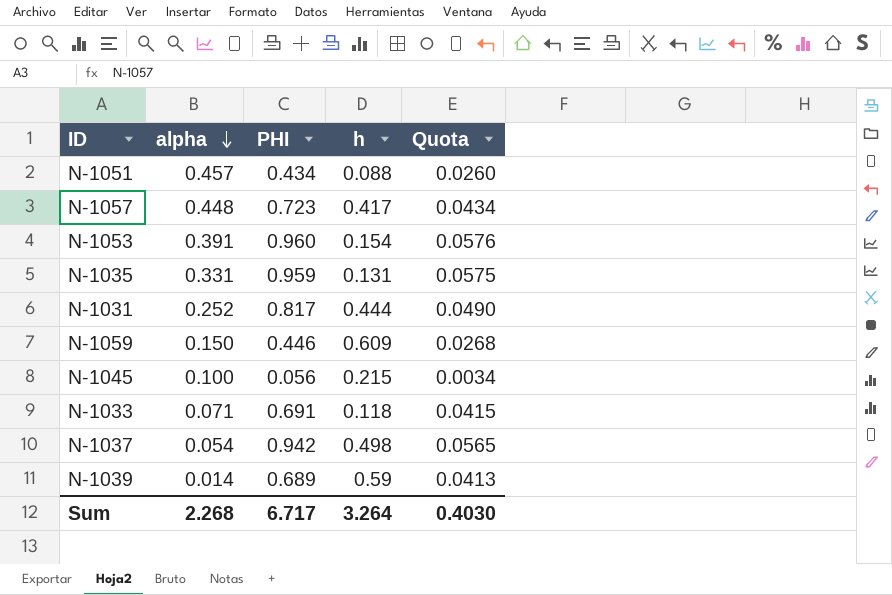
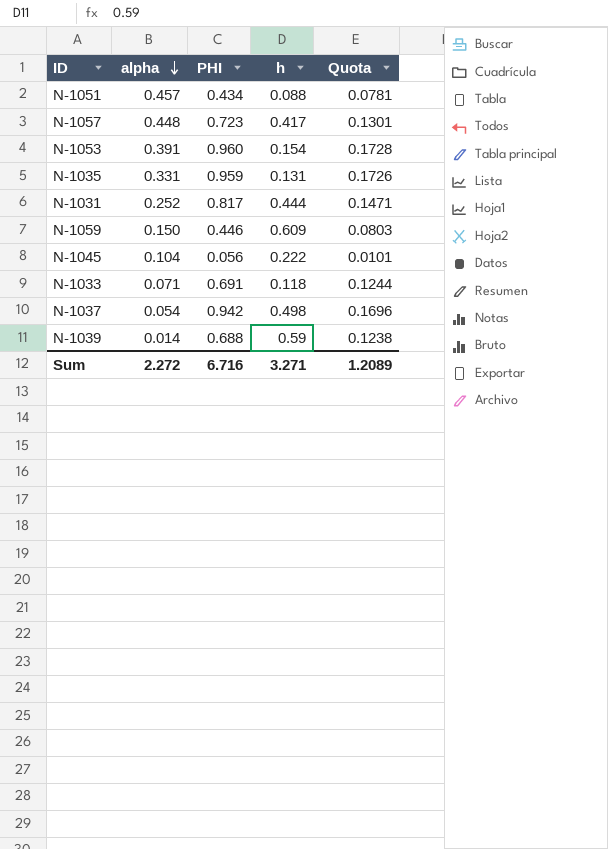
column Quota | formula: [PHI] * 0.06 -> [PHI] * 0.18
N-1045 | alpha: 0.100 -> 0.104
N-1045 | h: 0.215 -> 0.222
N-1039 | PHI: 0.689 -> 0.688
Sum | alpha: 2.268 -> 2.272
Sum | PHI: 6.717 -> 6.716
Sum | h: 3.264 -> 3.271
Sum | Quota: 0.4030 -> 1.2089

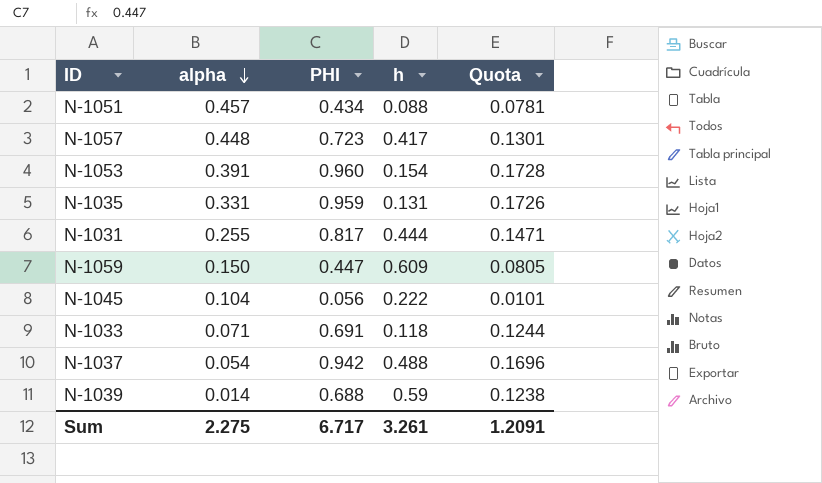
N-1031 | alpha: 0.252 -> 0.255
N-1059 | PHI: 0.446 -> 0.447
N-1059 | Quota: 0.0803 -> 0.0805
N-1037 | h: 0.498 -> 0.488
Sum | alpha: 2.272 -> 2.275
Sum | PHI: 6.716 -> 6.717
Sum | h: 3.271 -> 3.261
Sum | Quota: 1.2089 -> 1.2091

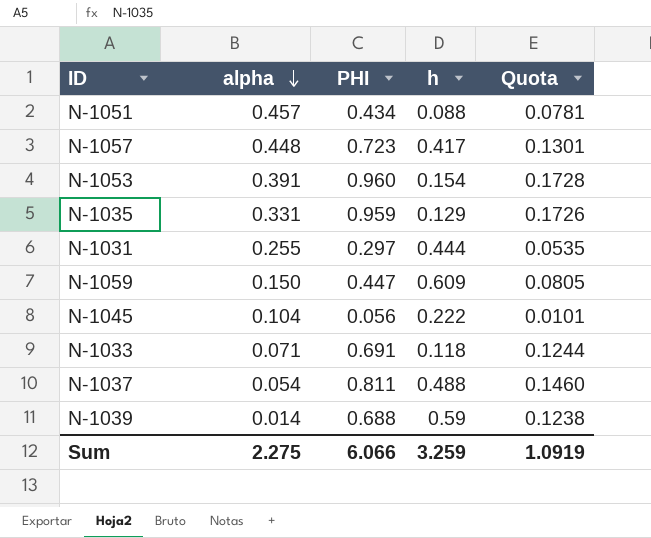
N-1035 | h: 0.131 -> 0.129
N-1031 | PHI: 0.817 -> 0.297
N-1031 | Quota: 0.1471 -> 0.0535
N-1037 | PHI: 0.942 -> 0.811
N-1037 | Quota: 0.1696 -> 0.1460
Sum | PHI: 6.717 -> 6.066
Sum | h: 3.261 -> 3.259
Sum | Quota: 1.2091 -> 1.0919

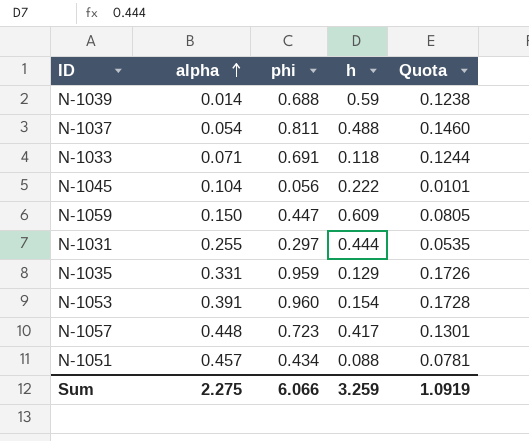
row order: alpha descending -> alpha ascending
column name: PHI -> phi

